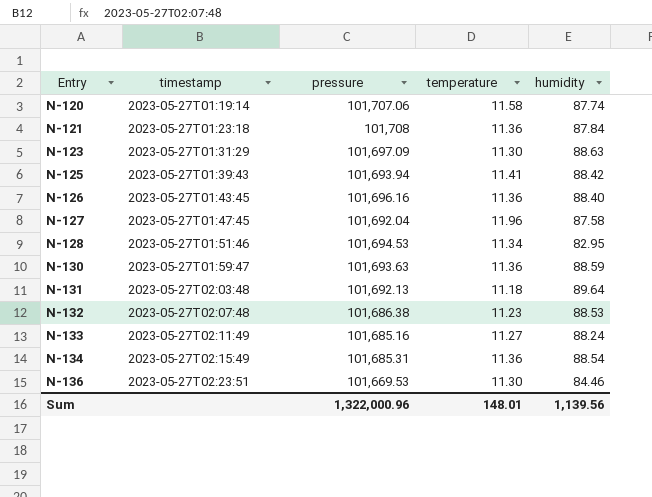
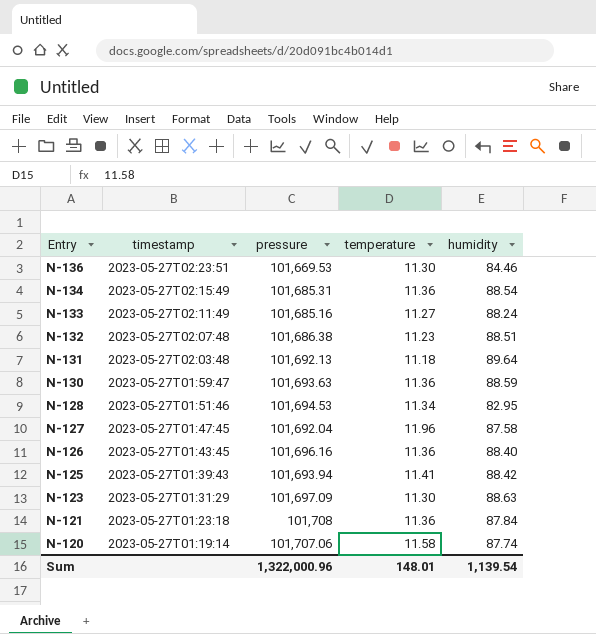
row order: Entry ascending -> Entry descending
N-132 | humidity: 88.53 -> 88.51
Sum | humidity: 1,139.56 -> 1,139.54

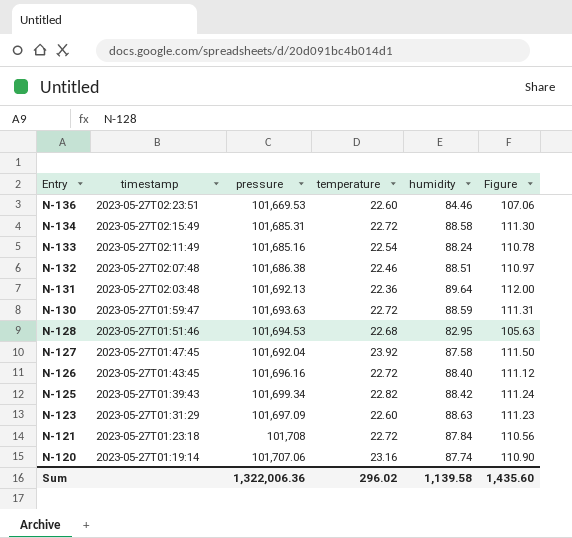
column Figure | formula: none -> [temperature] + [humidity]
N-136 | temperature: 11.30 -> 22.60
N-134 | temperature: 11.36 -> 22.72
N-134 | humidity: 88.54 -> 88.58
N-133 | temperature: 11.27 -> 22.54
N-132 | temperature: 11.23 -> 22.46
N-131 | temperature: 11.18 -> 22.36
N-130 | temperature: 11.36 -> 22.72
N-128 | temperature: 11.34 -> 22.68
N-127 | temperature: 11.96 -> 23.92
N-126 | temperature: 11.36 -> 22.72
N-125 | pressure: 101,693.94 -> 101,699.34
N-125 | temperature: 11.41 -> 22.82
N-123 | temperature: 11.30 -> 22.60
N-121 | temperature: 11.36 -> 22.72
N-120 | temperature: 11.58 -> 23.16
Sum | pressure: 1,322,000.96 -> 1,322,006.36
Sum | temperature: 148.01 -> 296.02
Sum | humidity: 1,139.54 -> 1,139.58

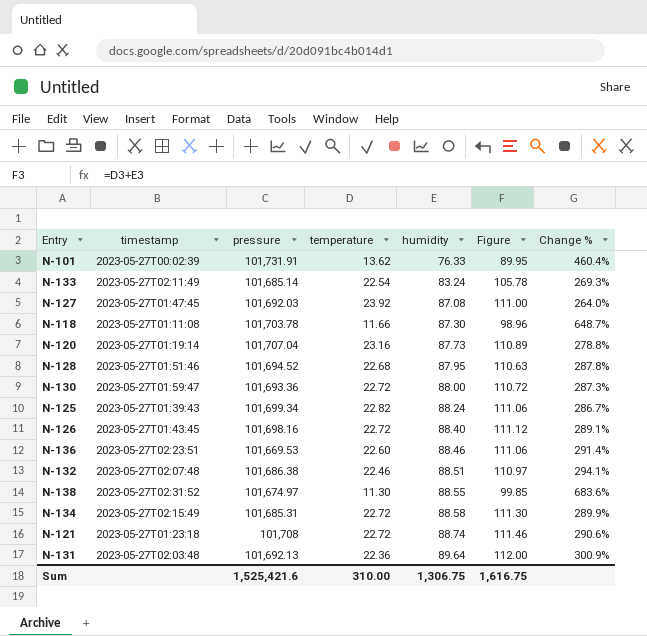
row order: Entry descending -> humidity ascending
column Change % | formula: none -> ([humidity] - [temperature]) / [temperature]
row N-123: 2023-05-27T01:31:29 | 101,697.09 | 22.60 | 88.63 | 111.23 -> none
row N-101: none -> 2023-05-27T00:02:39 | 101,731.91 | 13.62 | 76.33 | 89.95 | 460.4%
N-133 | pressure: 101,685.16 -> 101,685.14
N-133 | humidity: 88.24 -> 83.24
N-133 | Figure: 110.78 -> 105.78
N-127 | pressure: 101,692.04 -> 101,692.03
N-127 | humidity: 87.58 -> 87.08
N-127 | Figure: 111.50 -> 111.00
row N-118: none -> 2023-05-27T01:11:08 | 101,703.78 | 11.66 | 87.30 | 98.96 | 648.7%
N-120 | pressure: 101,707.06 -> 101,707.04
N-120 | humidity: 87.74 -> 87.73
N-120 | Figure: 110.90 -> 110.89
N-128 | pressure: 101,694.53 -> 101,694.52
N-128 | humidity: 82.95 -> 87.95
N-128 | Figure: 105.63 -> 110.63
N-130 | pressure: 101,693.63 -> 101,693.36
N-130 | humidity: 88.59 -> 88.00
N-130 | Figure: 111.31 -> 110.72
N-125 | humidity: 88.42 -> 88.24
N-125 | Figure: 111.24 -> 111.06
N-126 | pressure: 101,696.16 -> 101,698.16
N-136 | humidity: 84.46 -> 88.46
N-136 | Figure: 107.06 -> 111.06
row N-138: none -> 2023-05-27T02:31:52 | 101,674.97 | 11.30 | 88.55 | 99.85 | 683.6%
N-121 | humidity: 87.84 -> 88.74
N-121 | Figure: 110.56 -> 111.46
Sum | pressure: 1,322,006.36 -> 1,525,421.6
Sum | temperature: 296.02 -> 310.00
Sum | humidity: 1,139.58 -> 1,306.75
Sum | Figure: 1,435.60 -> 1,616.75

